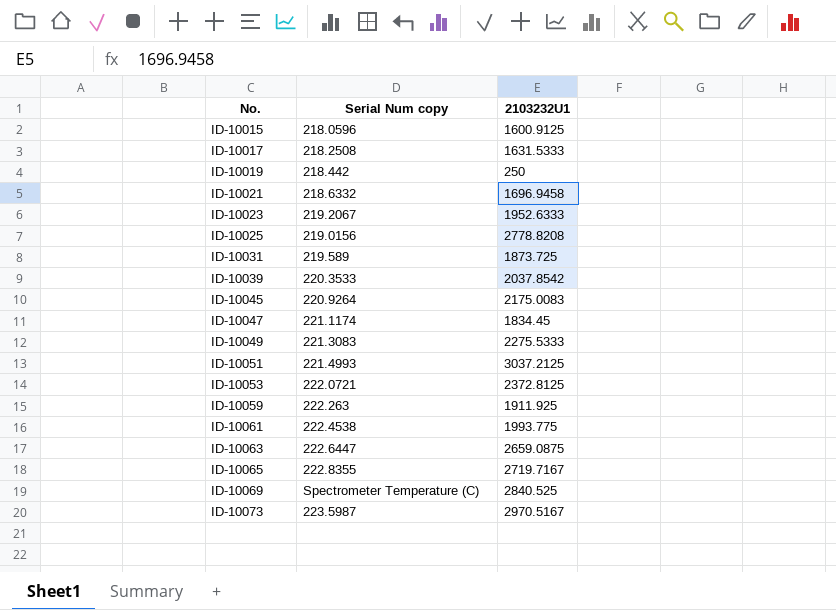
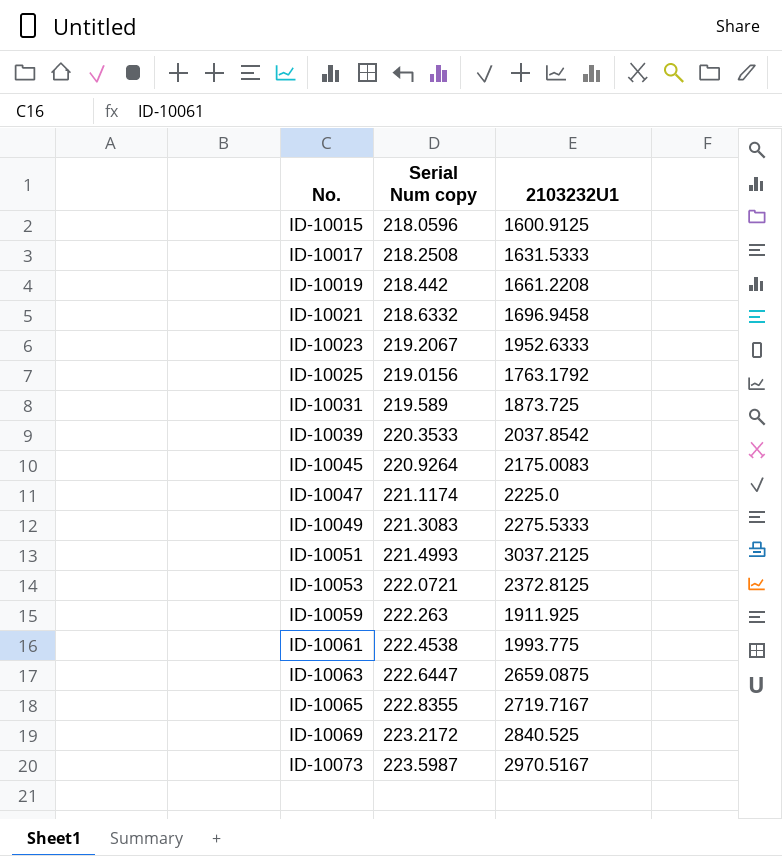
ID-10019 | 2103232U1: 250 -> 1661.2208
ID-10025 | 2103232U1: 2778.8208 -> 1763.1792
ID-10047 | 2103232U1: 1834.45 -> 2225.0
ID-10069 | Serial Num copy: Spectrometer Temperature (C) -> 223.2172

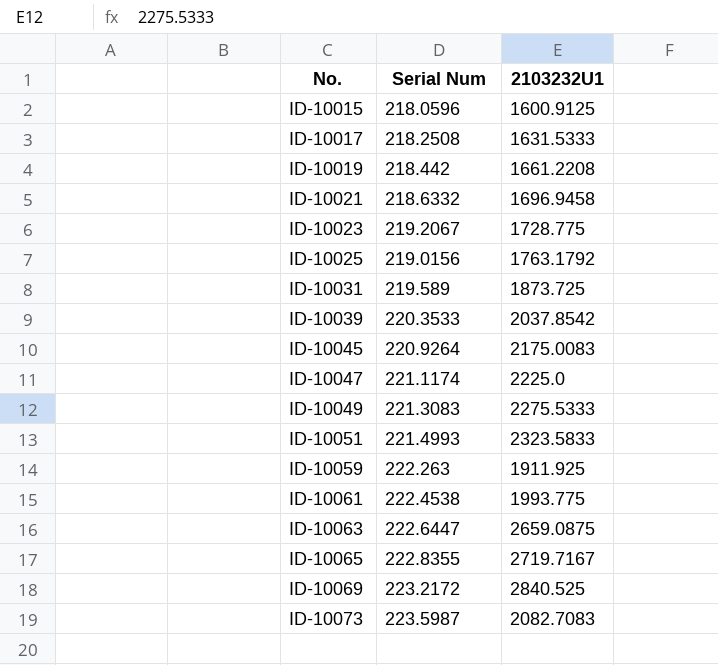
column name: Serial Num copy -> Serial Num
row ID-10053: 222.0721 | 2372.8125 -> none
ID-10023 | 2103232U1: 1952.6333 -> 1728.775
ID-10051 | 2103232U1: 3037.2125 -> 2323.5833
ID-10073 | 2103232U1: 2970.5167 -> 2082.7083

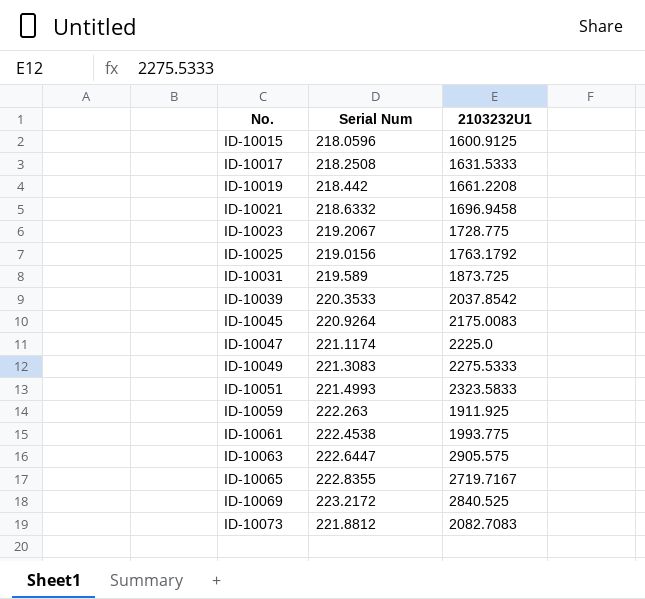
ID-10063 | 2103232U1: 2659.0875 -> 2905.575
ID-10073 | Serial Num: 223.5987 -> 221.8812

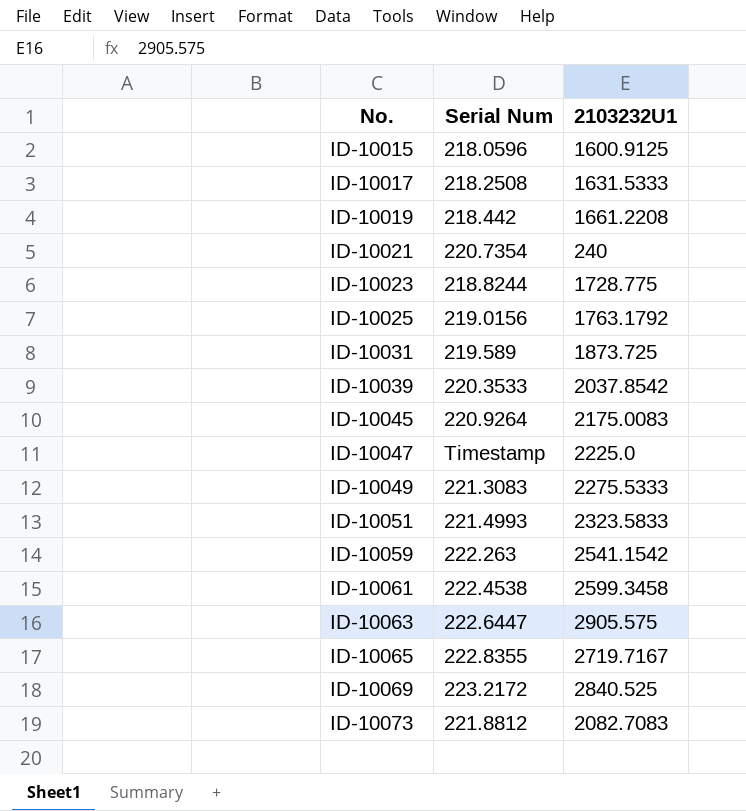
ID-10021 | Serial Num: 218.6332 -> 220.7354
ID-10021 | 2103232U1: 1696.9458 -> 240
ID-10023 | Serial Num: 219.2067 -> 218.8244
ID-10047 | Serial Num: 221.1174 -> Timestamp
ID-10059 | 2103232U1: 1911.925 -> 2541.1542
ID-10061 | 2103232U1: 1993.775 -> 2599.3458

